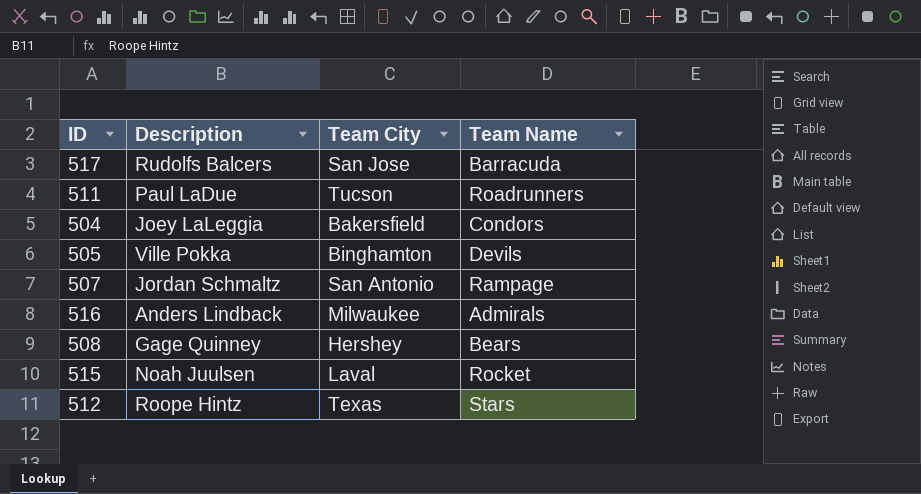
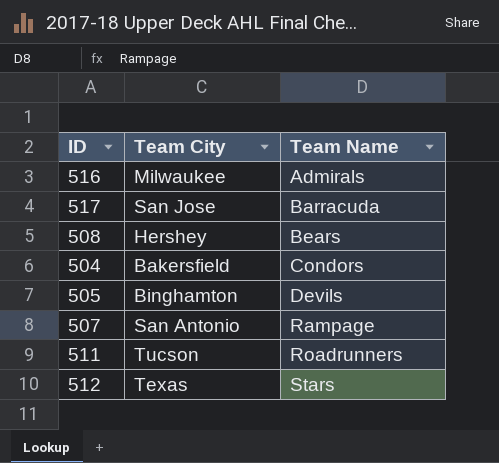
row order: none -> Team Name ascending
column Description | position: 2 -> none
row 515: Noah Juulsen | Laval | Rocket -> none

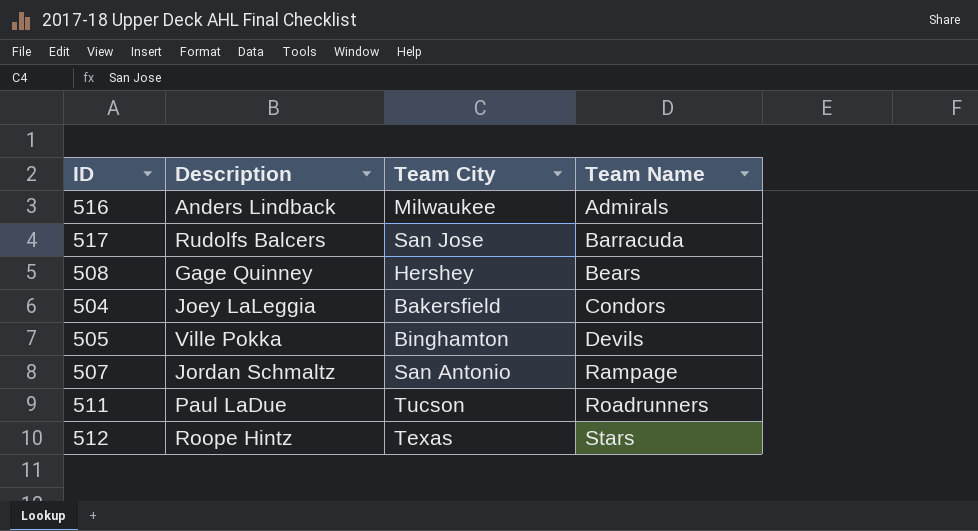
column Description | position: none -> 2

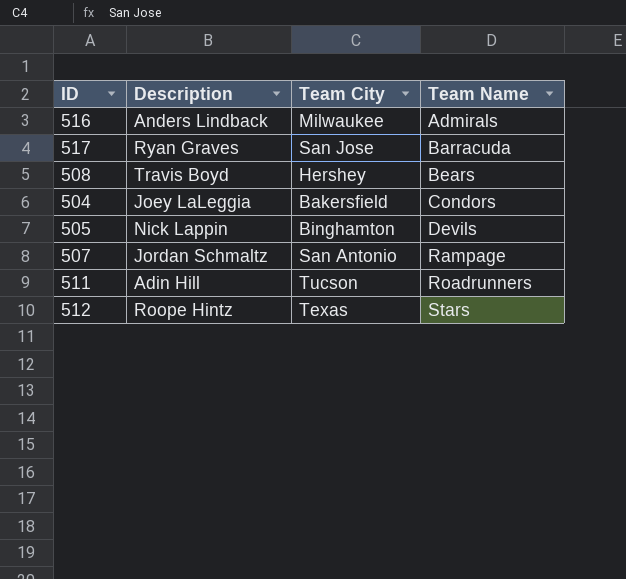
517 | Description: Rudolfs Balcers -> Ryan Graves
508 | Description: Gage Quinney -> Travis Boyd
505 | Description: Ville Pokka -> Nick Lappin
511 | Description: Paul LaDue -> Adin Hill

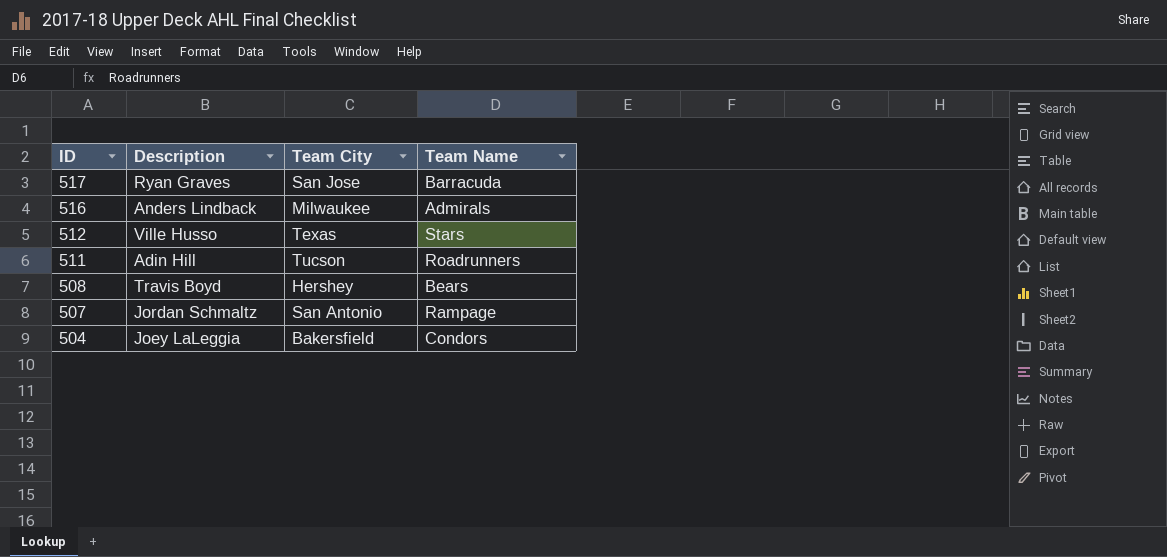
row order: Team Name ascending -> ID descending
row 505: Nick Lappin | Binghamton | Devils -> none
512 | Description: Roope Hintz -> Ville Husso

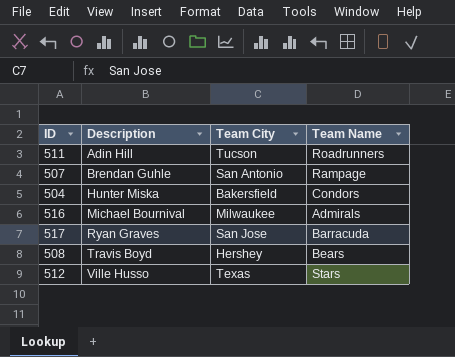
row order: ID descending -> Description ascending
507 | Description: Jordan Schmaltz -> Brendan Guhle
504 | Description: Joey LaLeggia -> Hunter Miska
516 | Description: Anders Lindback -> Michael Bournival

